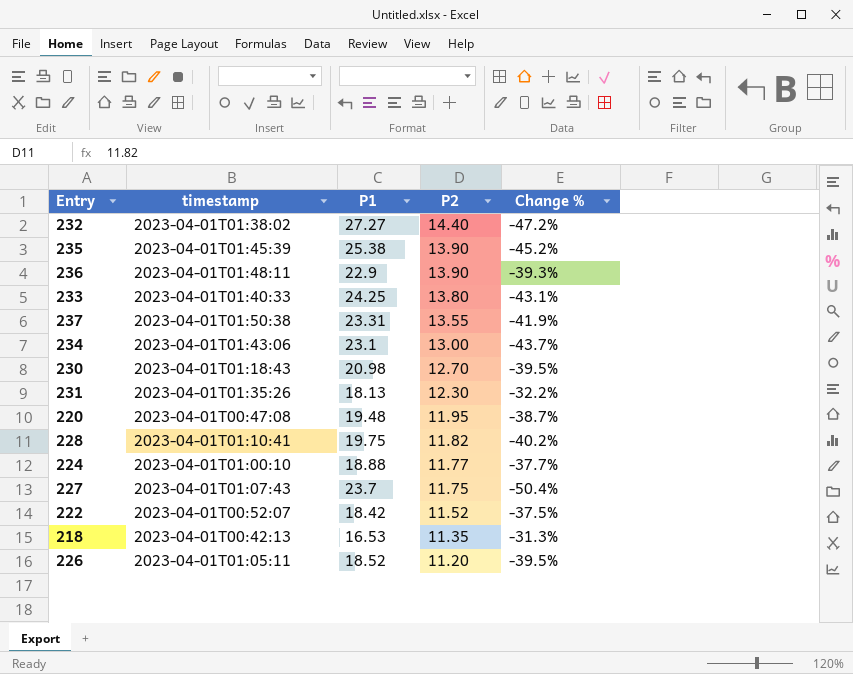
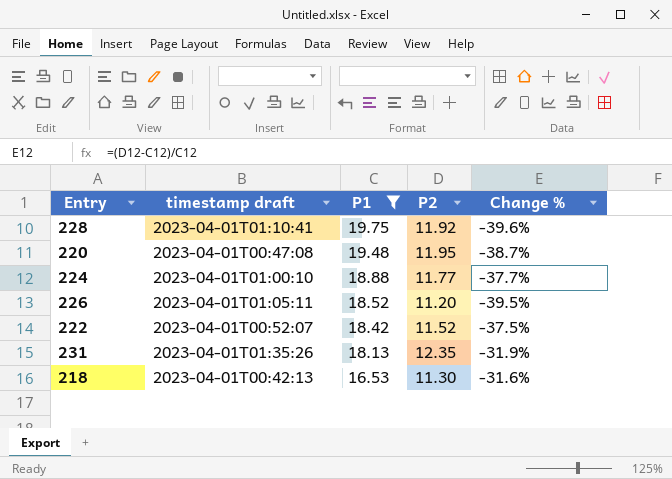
filter: none -> P1 <= 19.75
row order: P2 descending -> P1 descending
column name: timestamp -> timestamp draft
228 | P2: 11.82 -> 11.92
228 | Change %: -40.2% -> -39.6%
231 | P2: 12.30 -> 12.35
231 | Change %: -32.2% -> -31.9%
218 | P2: 11.35 -> 11.30
218 | Change %: -31.3% -> -31.6%

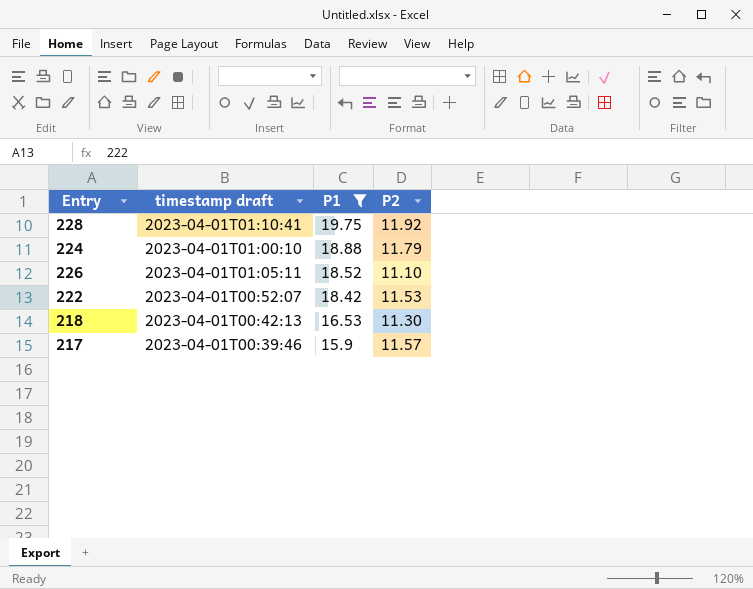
column Change % | formula: ([P2] - [P1]) / [P1] -> none
row 220: 2023-04-01T00:47:08 | 19.48 | 11.95 | -38.7% -> none
row 231: 2023-04-01T01:35:26 | 18.13 | 12.35 | -31.9% -> none
224 | P2: 11.77 -> 11.79
226 | P2: 11.20 -> 11.10
222 | P2: 11.52 -> 11.53
row 217: none -> 2023-04-01T00:39:46 | 15.9 | 11.57

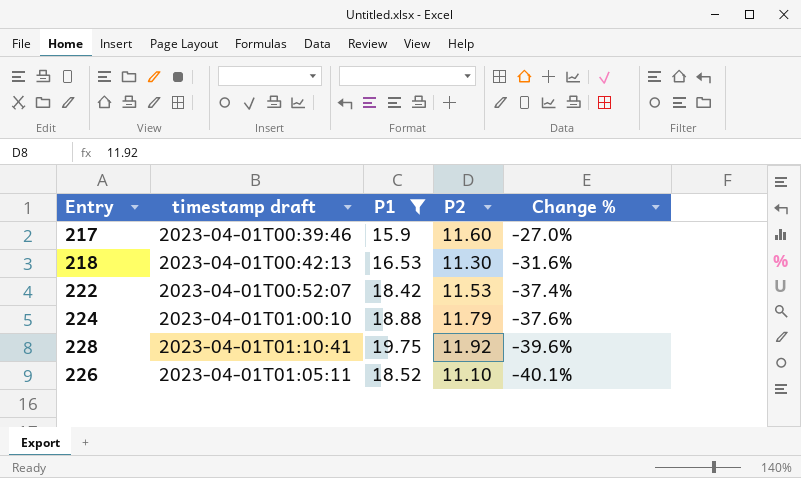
row order: P1 descending -> Change % descending
column Change % | formula: none -> ([P2] - [P1]) / [P1]
217 | P2: 11.57 -> 11.60

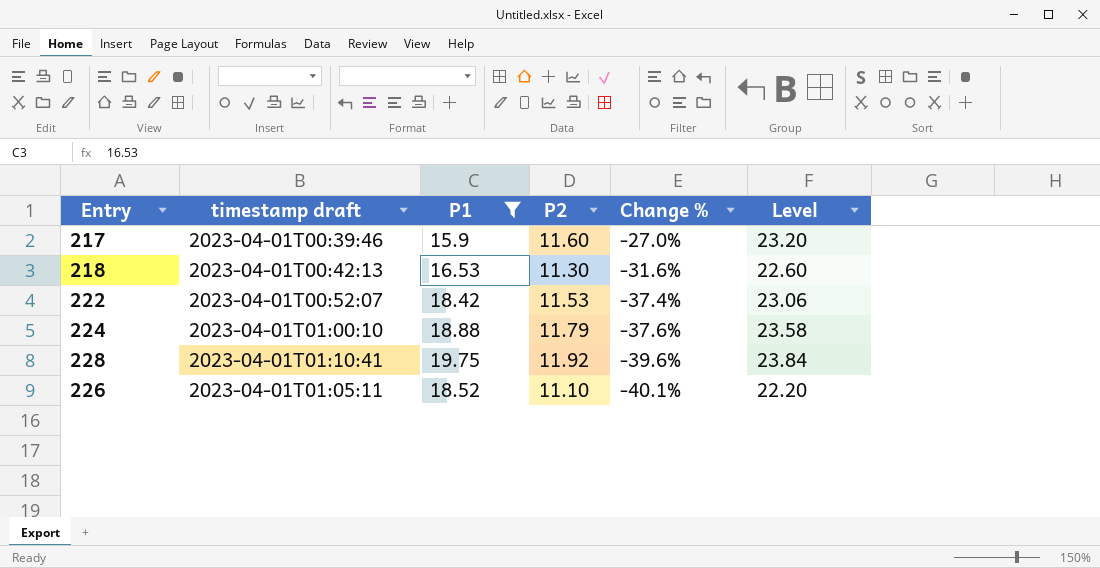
column Level | formula: none -> [P2] * 2

